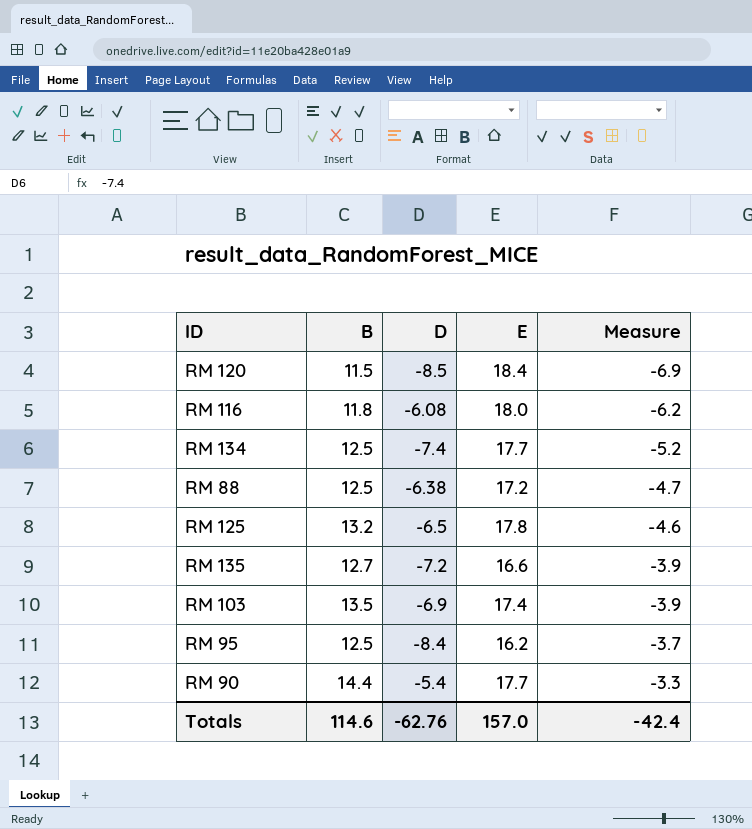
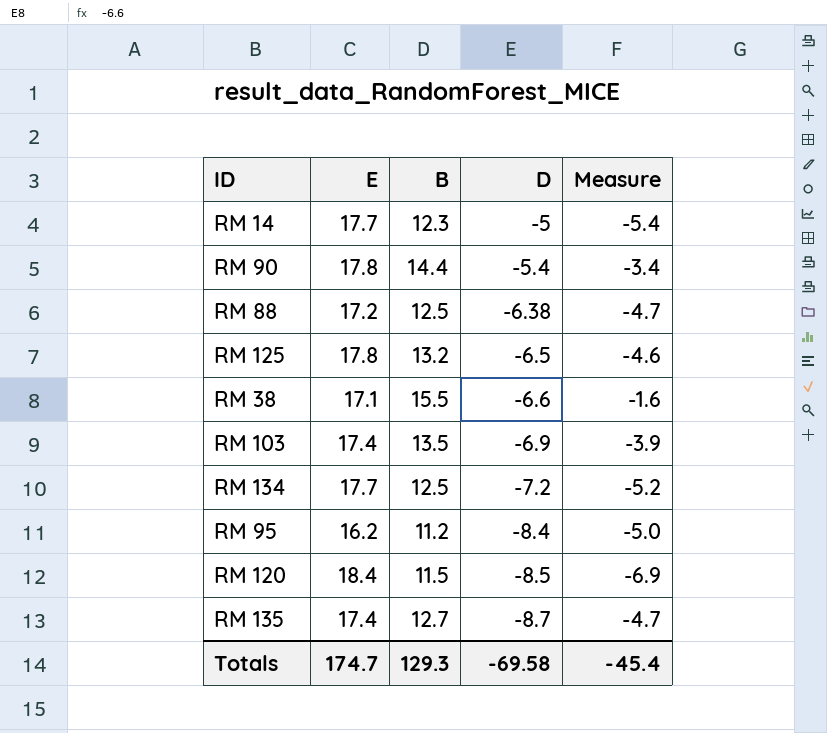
row order: Measure ascending -> D descending
column E | position: 4 -> 2
row RM 116: 11.8 | -6.08 | 18.0 | -6.2 -> none
row RM 14: none -> 17.7 | 12.3 | -5 | -5.4
RM 90 | E: 17.7 -> 17.8
RM 90 | Measure: -3.3 -> -3.4
row RM 38: none -> 17.1 | 15.5 | -6.6 | -1.6
RM 134 | D: -7.4 -> -7.2
RM 95 | B: 12.5 -> 11.2
RM 95 | Measure: -3.7 -> -5.0
RM 135 | E: 16.6 -> 17.4
RM 135 | D: -7.2 -> -8.7
RM 135 | Measure: -3.9 -> -4.7
Totals | E: 157.0 -> 174.7
Totals | B: 114.6 -> 129.3
Totals | D: -62.76 -> -69.58
Totals | Measure: -42.4 -> -45.4

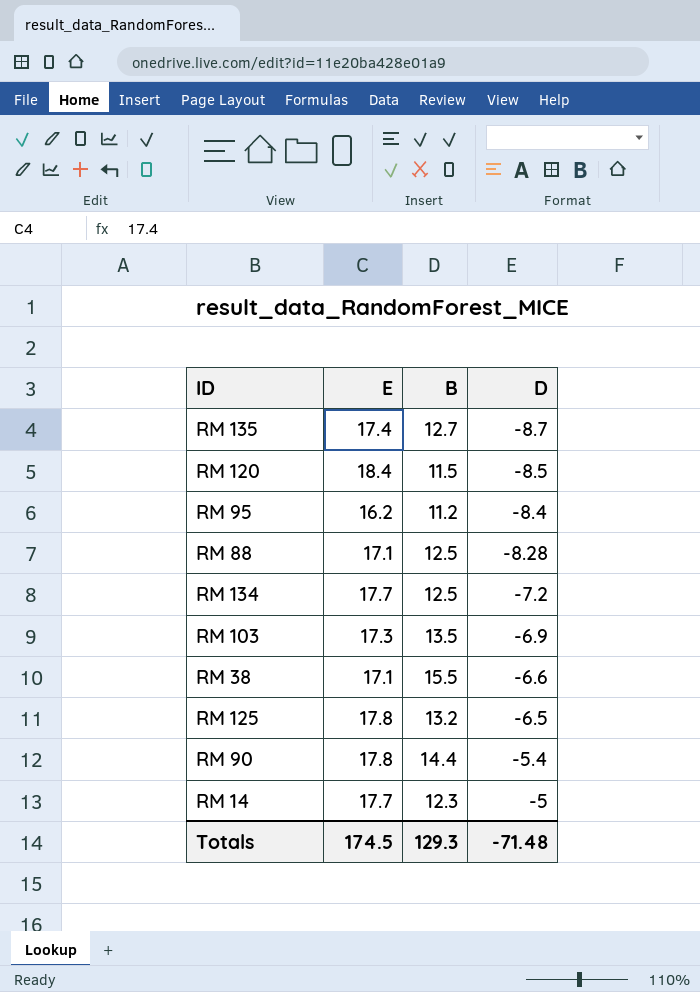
row order: D descending -> D ascending
column Measure | formula: [B] - [E] -> none
RM 88 | E: 17.2 -> 17.1
RM 88 | D: -6.38 -> -8.28
RM 103 | E: 17.4 -> 17.3
Totals | E: 174.7 -> 174.5
Totals | D: -69.58 -> -71.48

